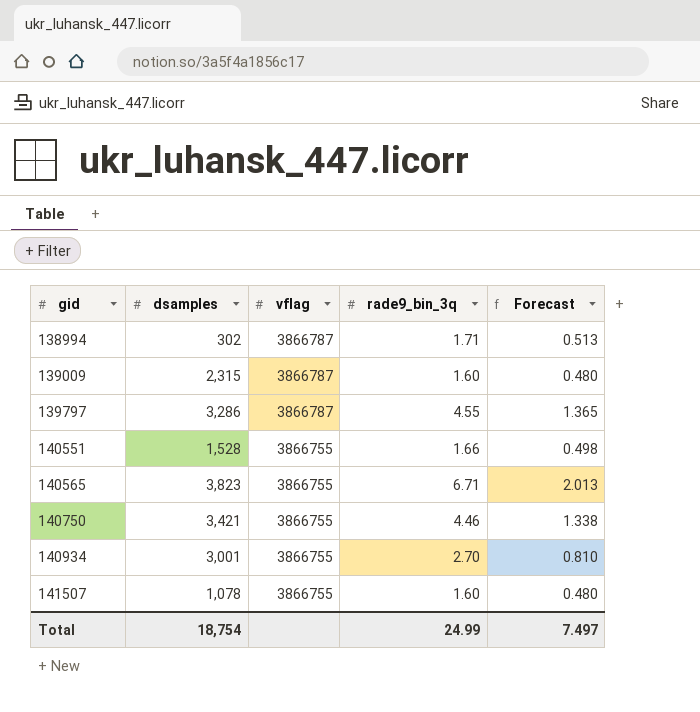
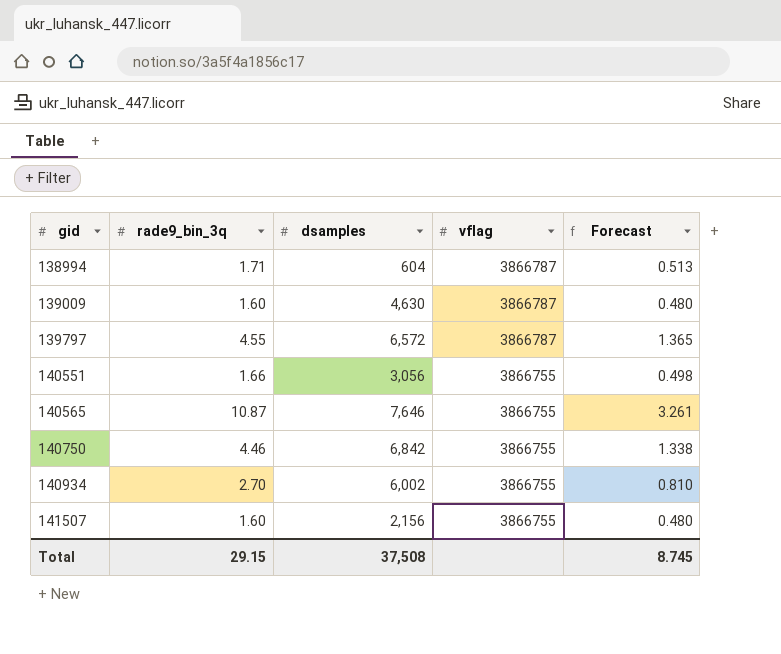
column rade9_bin_3q | position: 4 -> 2
138994 | dsamples: 302 -> 604
139009 | dsamples: 2,315 -> 4,630
139797 | dsamples: 3,286 -> 6,572
140551 | dsamples: 1,528 -> 3,056
140565 | rade9_bin_3q: 6.71 -> 10.87
140565 | dsamples: 3,823 -> 7,646
140565 | Forecast: 2.013 -> 3.261
140750 | dsamples: 3,421 -> 6,842
140934 | dsamples: 3,001 -> 6,002
141507 | dsamples: 1,078 -> 2,156
Total | rade9_bin_3q: 24.99 -> 29.15
Total | dsamples: 18,754 -> 37,508
Total | Forecast: 7.497 -> 8.745

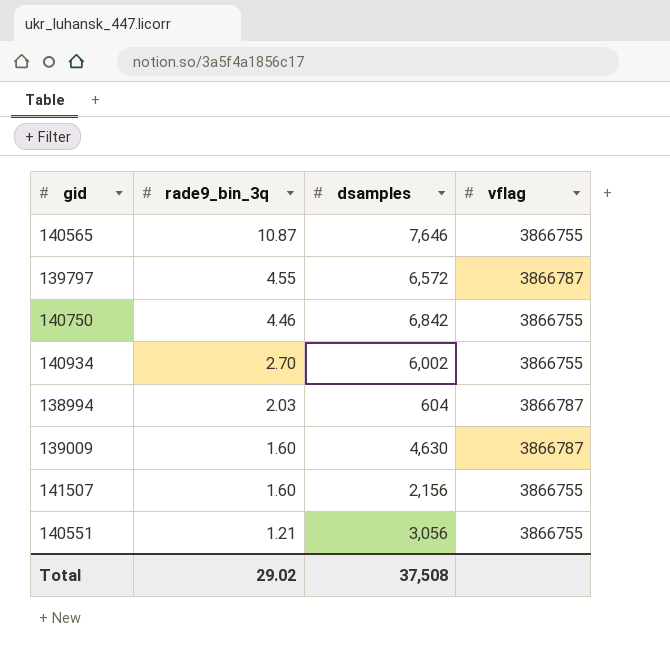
row order: gid ascending -> rade9_bin_3q descending
column Forecast | formula: [rade9_bin_3q] * 0.3 -> none
138994 | rade9_bin_3q: 1.71 -> 2.03
140551 | rade9_bin_3q: 1.66 -> 1.21
Total | rade9_bin_3q: 29.15 -> 29.02

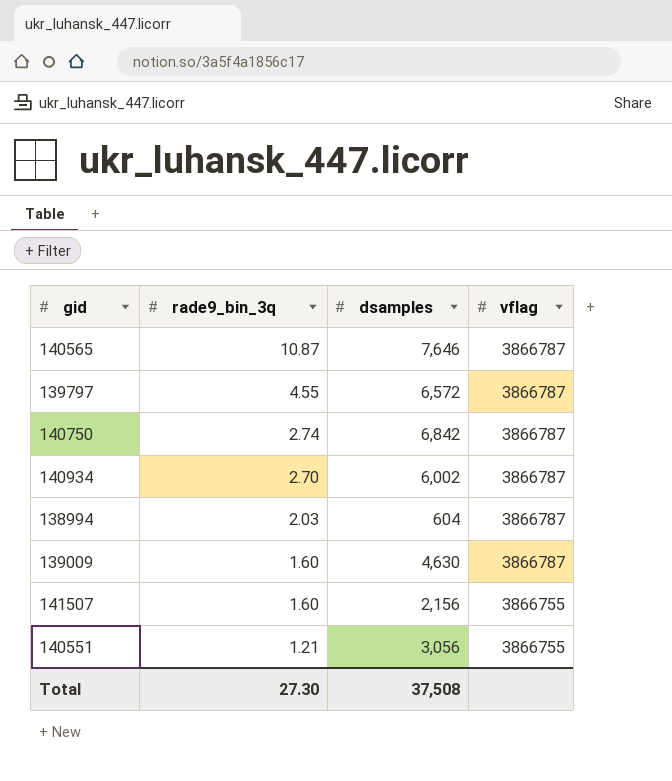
140565 | vflag: 3866755 -> 3866787
140750 | rade9_bin_3q: 4.46 -> 2.74
140750 | vflag: 3866755 -> 3866787
140934 | vflag: 3866755 -> 3866787
Total | rade9_bin_3q: 29.02 -> 27.30

